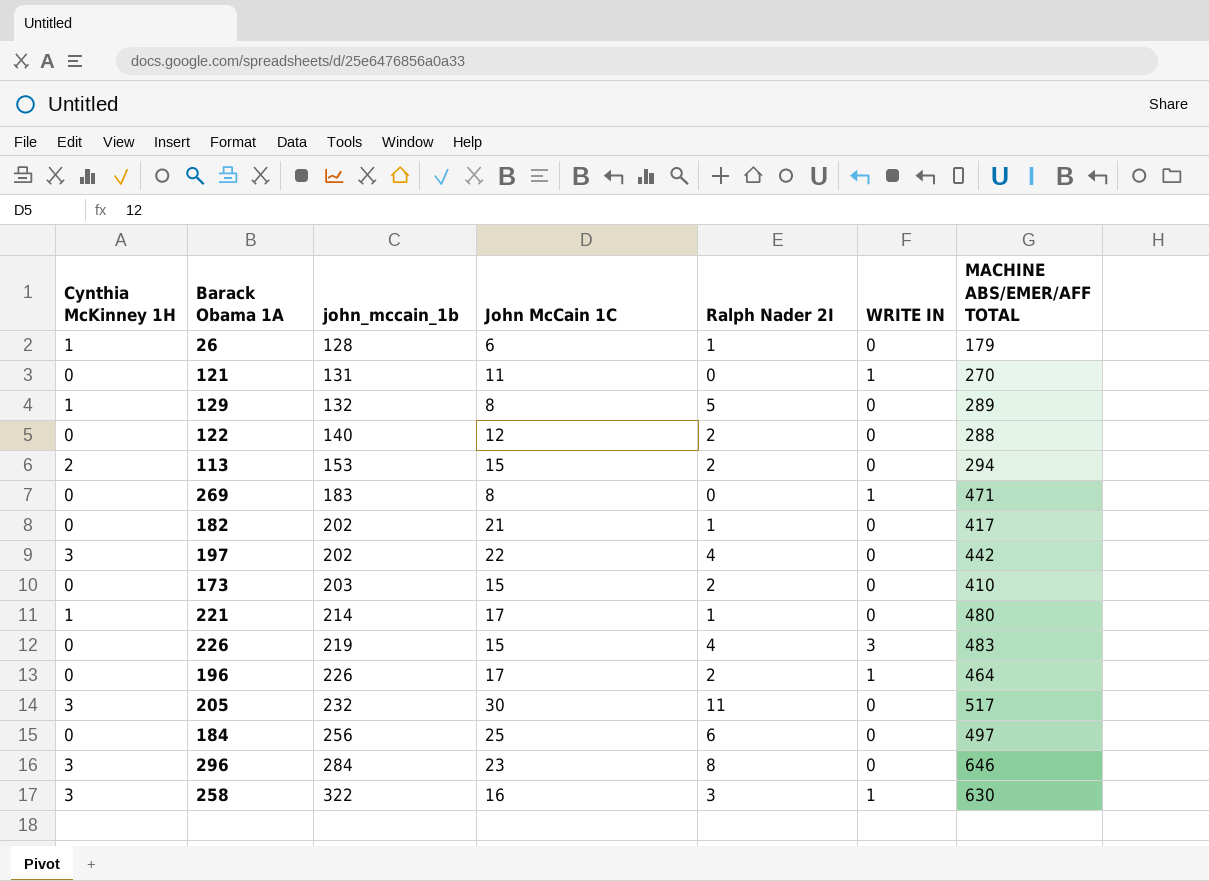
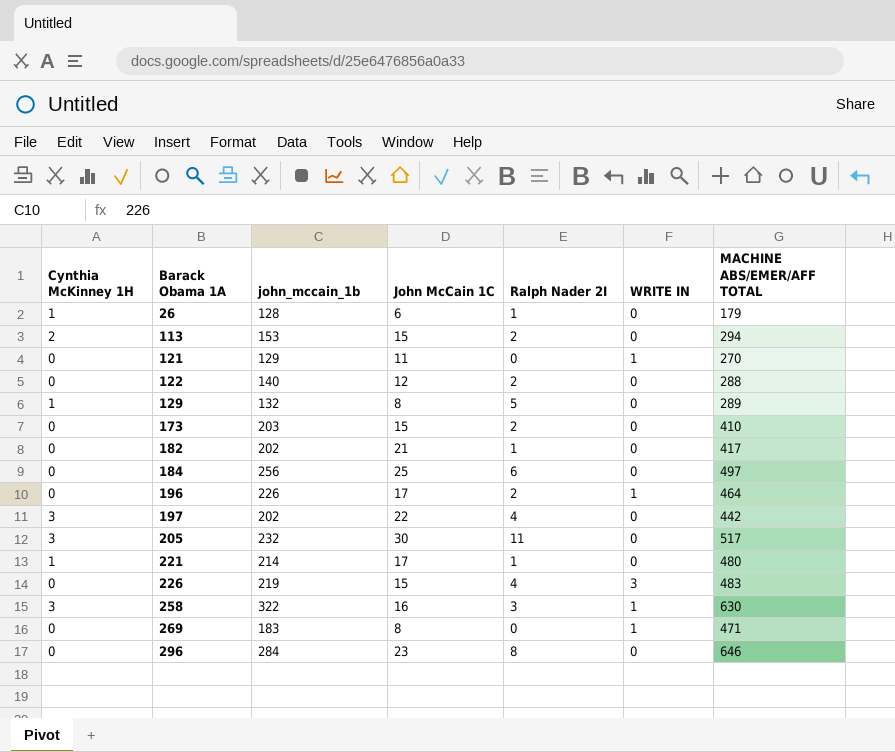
row order: john_mccain_1b ascending -> Barack Obama 1A ascending
121 | john_mccain_1b: 131 -> 129
296 | Cynthia McKinney 1H: 3 -> 0

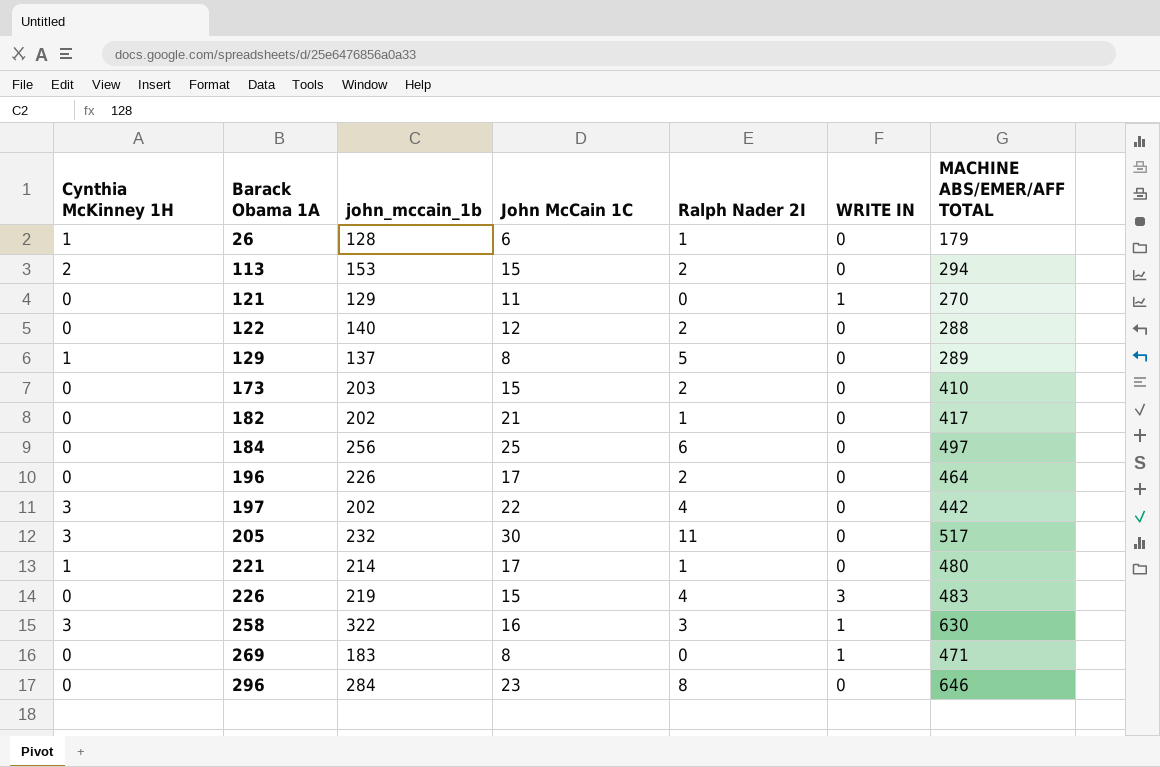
129 | john_mccain_1b: 132 -> 137
196 | WRITE IN: 1 -> 0

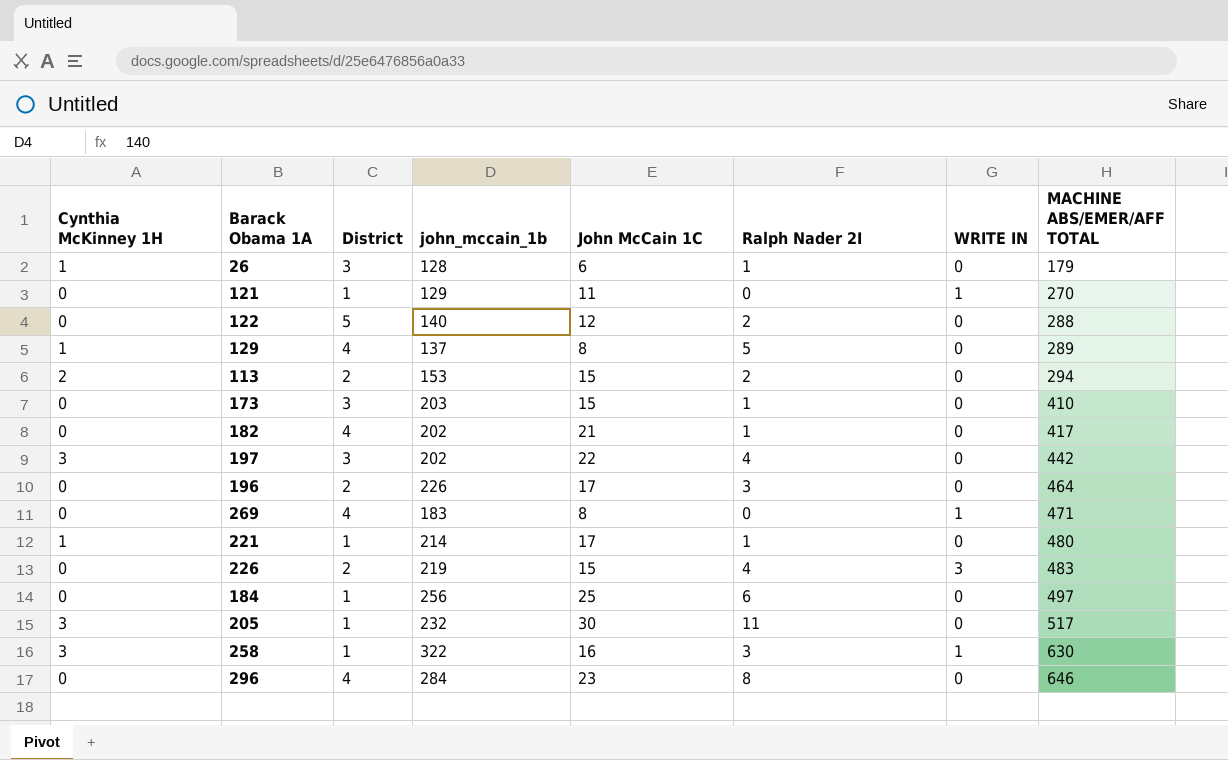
row order: Barack Obama 1A ascending -> MACHINE ABS/EMER/AFF TOTAL ascending
column District | position: none -> 3
173 | Ralph Nader 2I: 2 -> 1
196 | Ralph Nader 2I: 2 -> 3

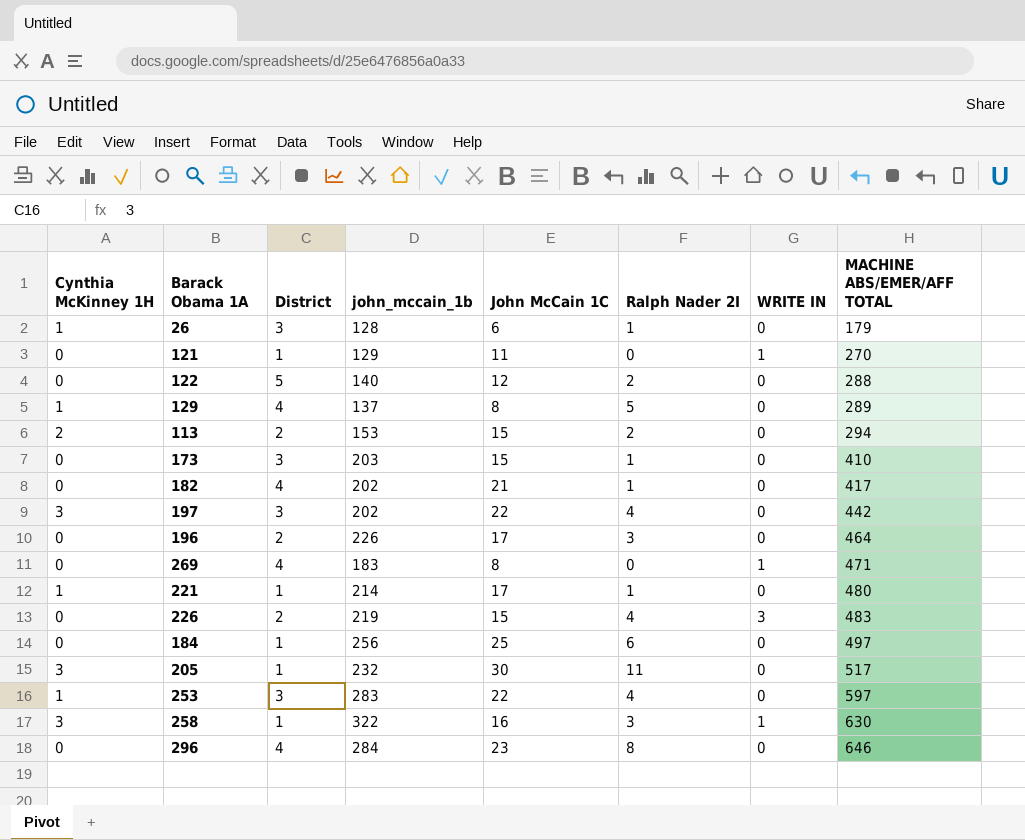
row 253: none -> 1 | 3 | 283 | 22 | 4 | 0 | 597

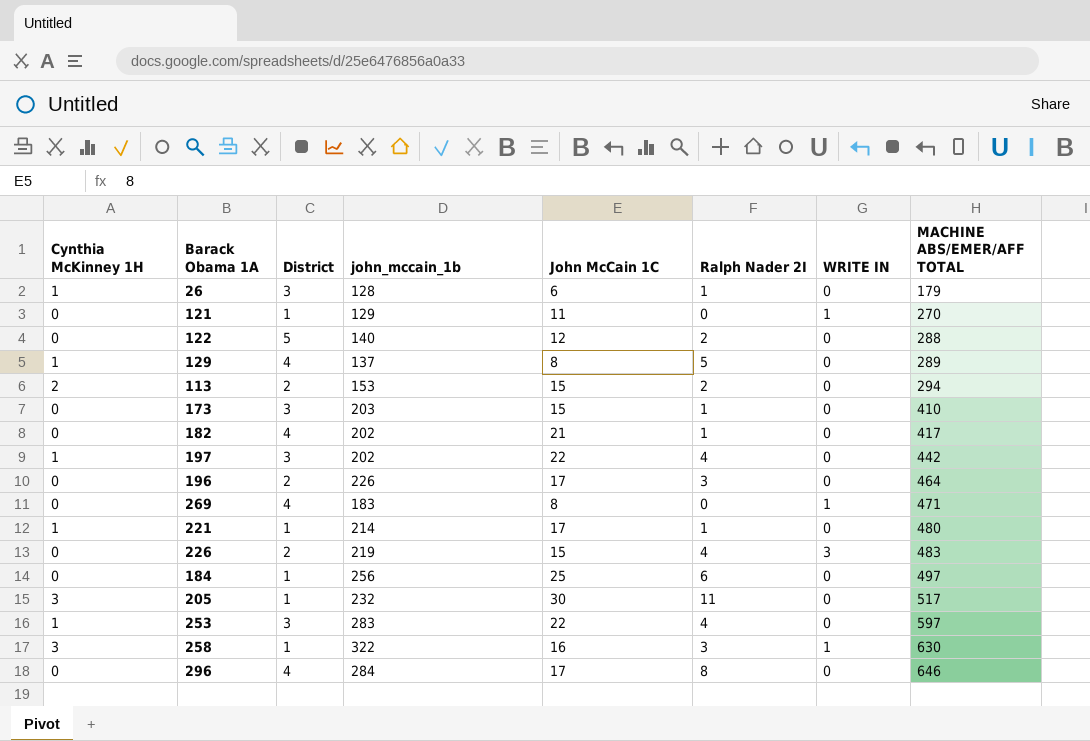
197 | Cynthia McKinney 1H: 3 -> 1
296 | John McCain 1C: 23 -> 17

